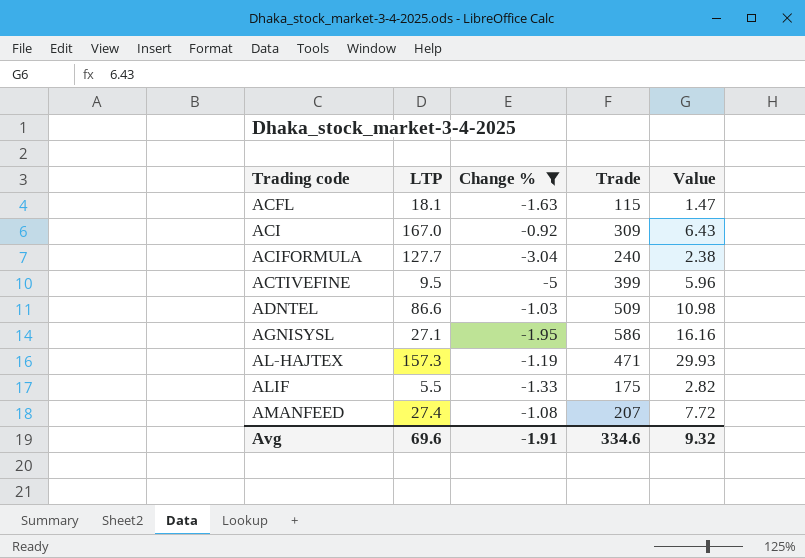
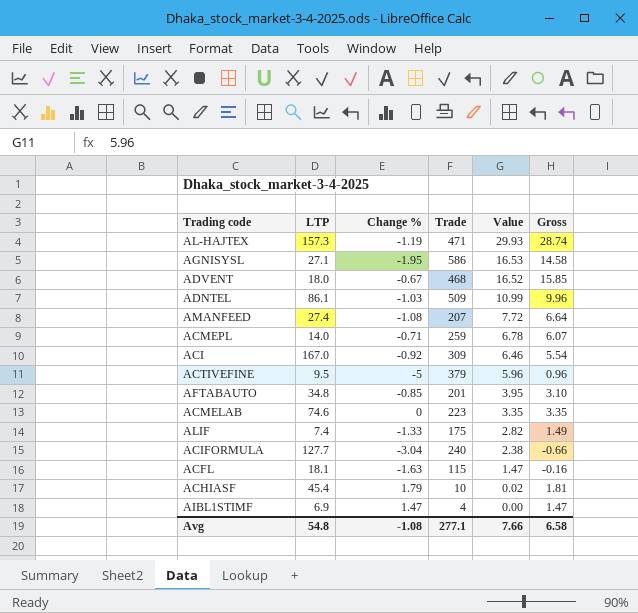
filter: Change % <= -0.92 -> none
row order: Trading code ascending -> Value descending
column Gross | formula: none -> [Change %] + [Value]
AGNISYSL | Value: 16.16 -> 16.53
ADNTEL | LTP: 86.6 -> 86.1
ADNTEL | Value: 10.98 -> 10.99
ACI | Value: 6.43 -> 6.46
ACTIVEFINE | Trade: 399 -> 379
ALIF | LTP: 5.5 -> 7.4
Avg | LTP: 69.6 -> 54.8
Avg | Change %: -1.91 -> -1.08
Avg | Trade: 334.6 -> 277.1
Avg | Value: 9.32 -> 7.66

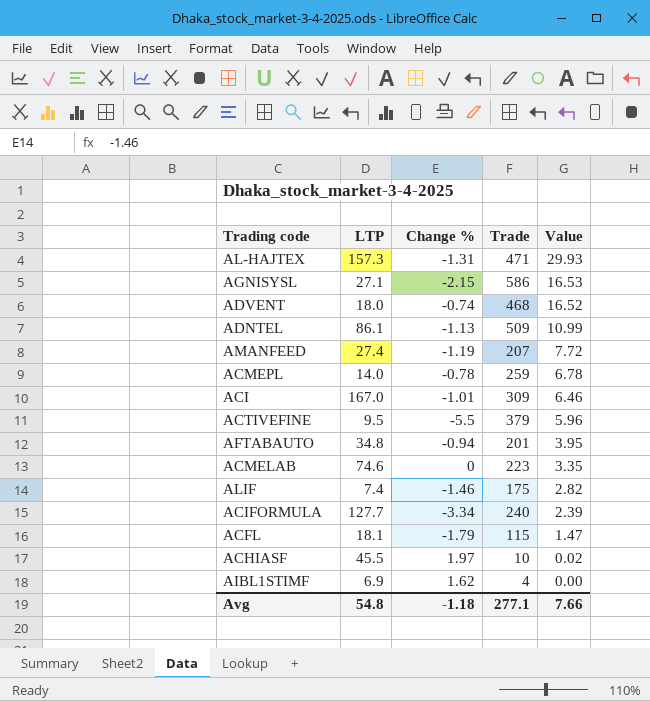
column Gross | formula: [Change %] + [Value] -> none
AL-HAJTEX | Change %: -1.19 -> -1.31
AGNISYSL | Change %: -1.95 -> -2.15
ADVENT | Change %: -0.67 -> -0.74
ADNTEL | Change %: -1.03 -> -1.13
AMANFEED | Change %: -1.08 -> -1.19
ACMEPL | Change %: -0.71 -> -0.78
ACI | Change %: -0.92 -> -1.01
ACTIVEFINE | Change %: -5 -> -5.5
AFTABAUTO | Change %: -0.85 -> -0.94
ALIF | Change %: -1.33 -> -1.46
ACIFORMULA | Change %: -3.04 -> -3.34
ACIFORMULA | Value: 2.38 -> 2.39
ACFL | Change %: -1.63 -> -1.79
ACHIASF | LTP: 45.4 -> 45.5
ACHIASF | Change %: 1.79 -> 1.97
AIBL1STIMF | Change %: 1.47 -> 1.62
Avg | Change %: -1.08 -> -1.18

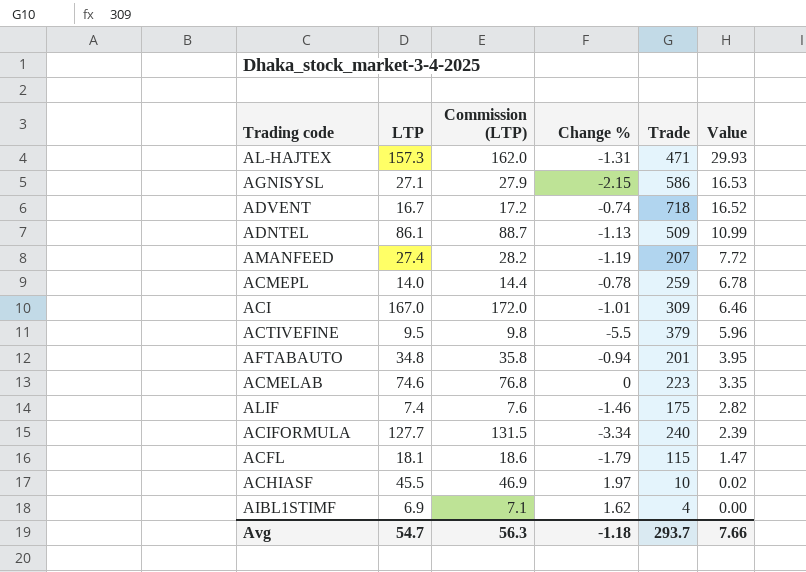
column Commission (LTP) | formula: none -> [LTP] * 1.03
ADVENT | LTP: 18.0 -> 16.7
ADVENT | Trade: 468 -> 718
Avg | LTP: 54.8 -> 54.7
Avg | Trade: 277.1 -> 293.7

